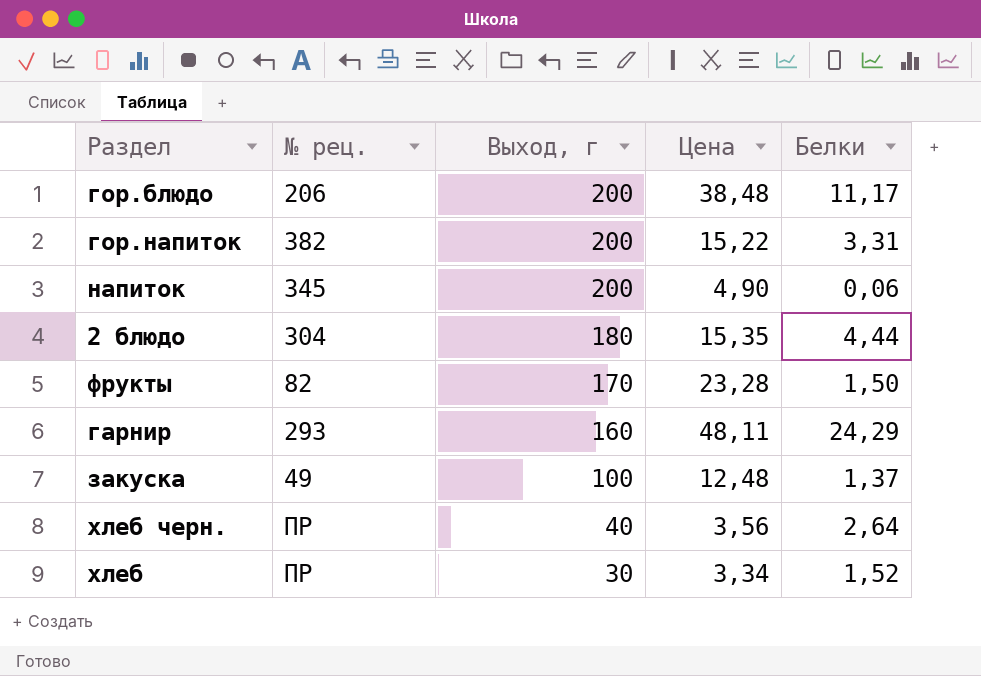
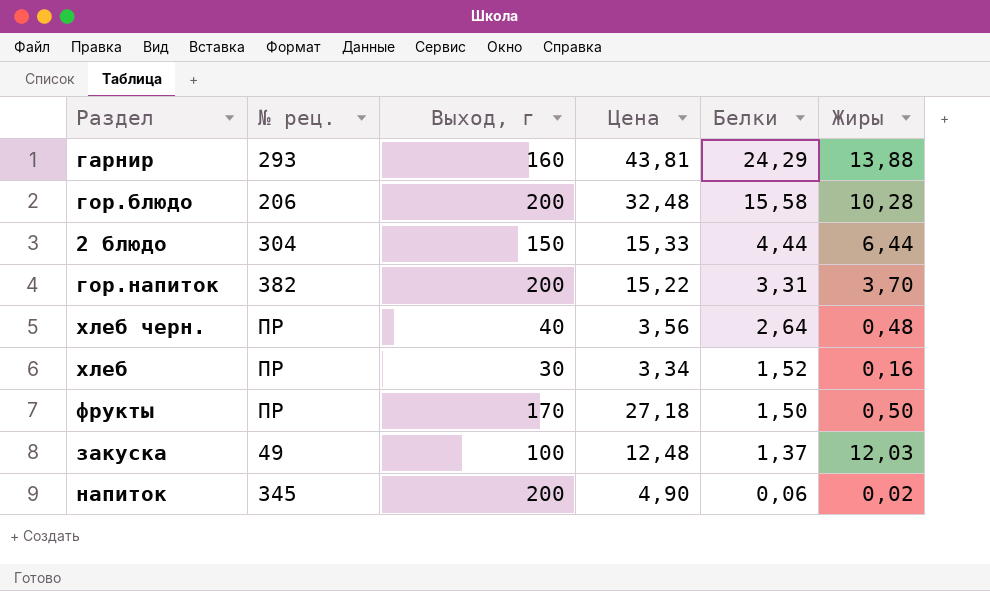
row order: Выход, г descending -> Белки descending
column Жиры | position: none -> 6
гарнир | Цена: 48,11 -> 43,81
гор.блюдо | Цена: 38,48 -> 32,48
гор.блюдо | Белки: 11,17 -> 15,58
2 блюдо | Выход, г: 180 -> 150
2 блюдо | Цена: 15,35 -> 15,33
фрукты | № рец.: 82 -> ПР
фрукты | Цена: 23,28 -> 27,18

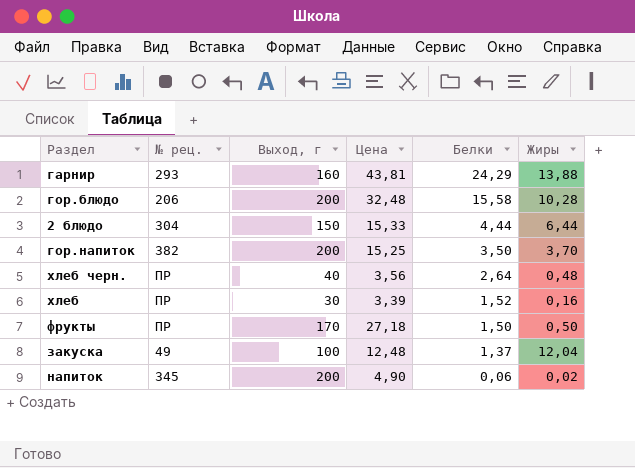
гор.напиток | Цена: 15,22 -> 15,25
гор.напиток | Белки: 3,31 -> 3,50
хлеб | Цена: 3,34 -> 3,39
закуска | Жиры: 12,03 -> 12,04

